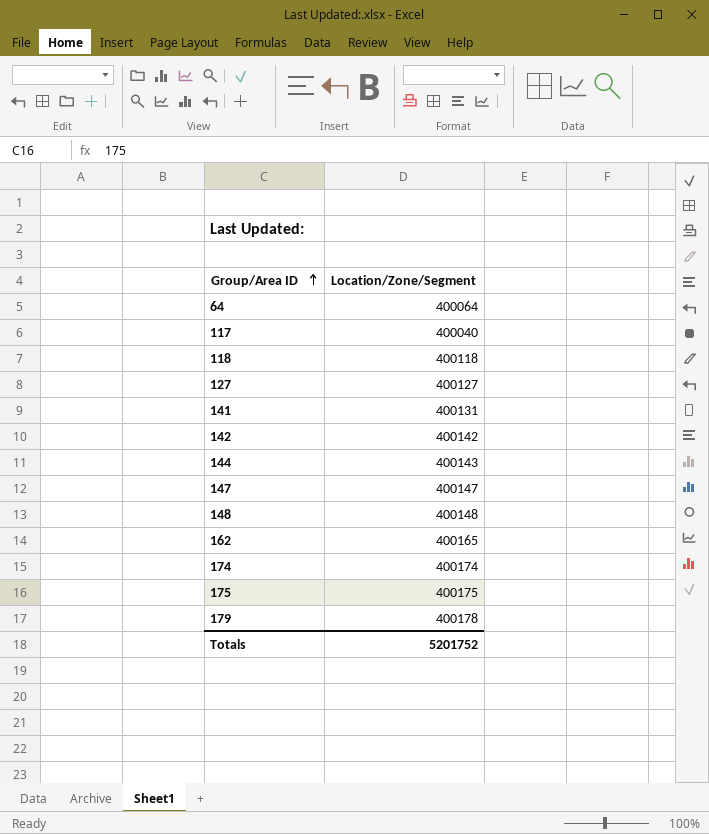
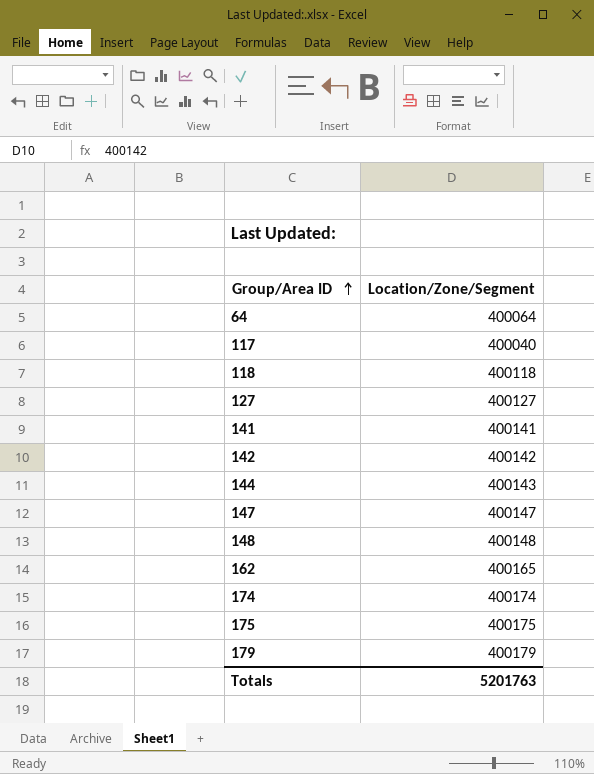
141 | Location/Zone/Segment: 400131 -> 400141
179 | Location/Zone/Segment: 400178 -> 400179
Totals | Location/Zone/Segment: 5201752 -> 5201763

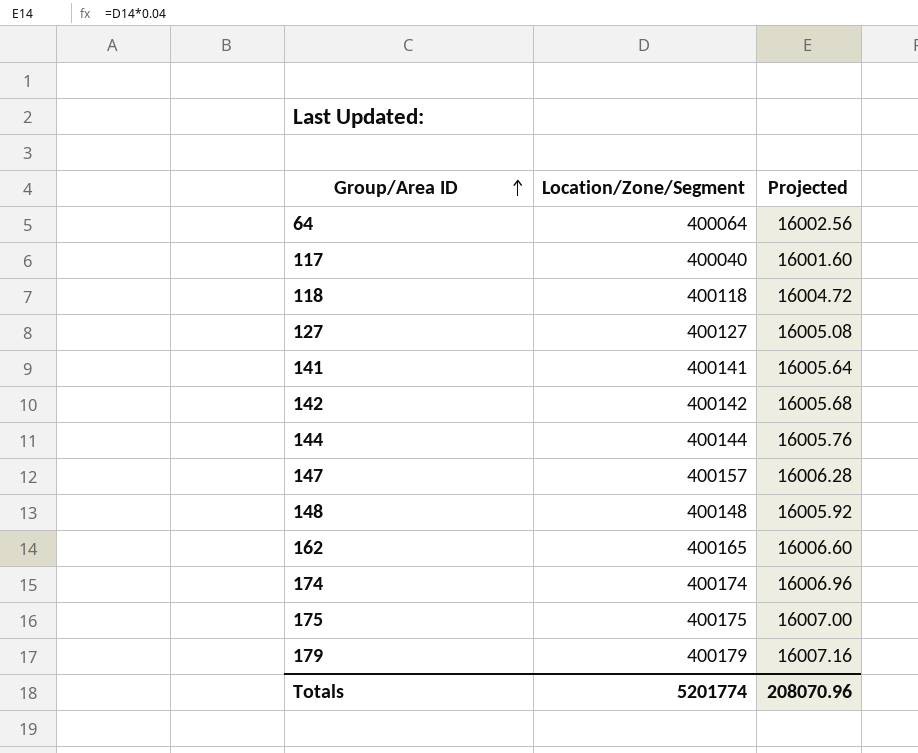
column Projected | formula: none -> [Location/Zone/Segment] * 0.04
144 | Location/Zone/Segment: 400143 -> 400144
147 | Location/Zone/Segment: 400147 -> 400157
Totals | Location/Zone/Segment: 5201763 -> 5201774

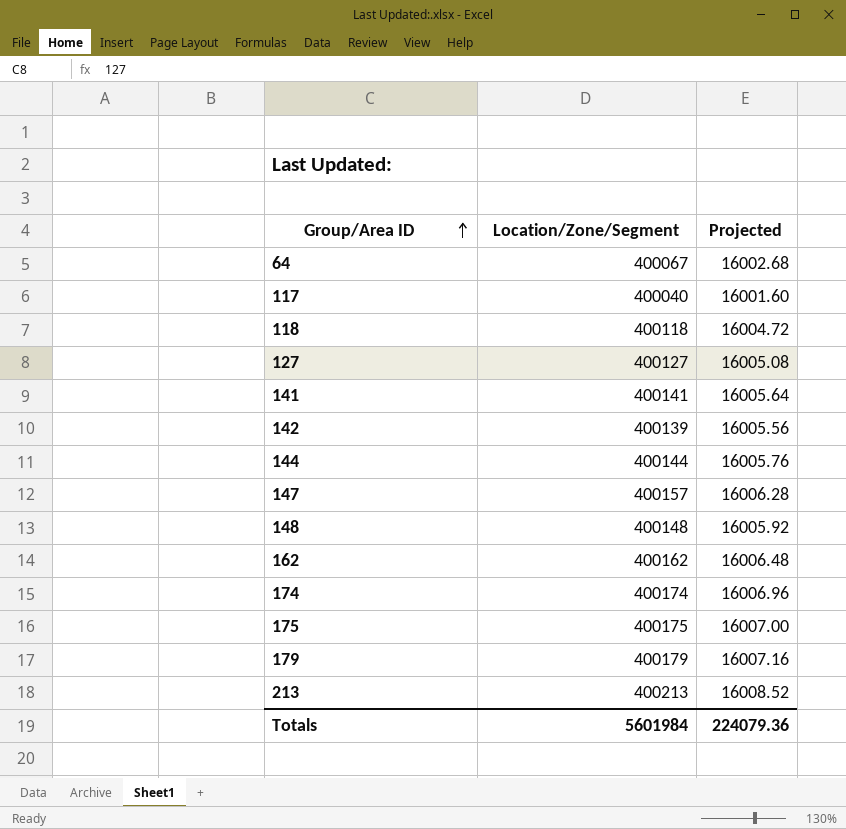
64 | Location/Zone/Segment: 400064 -> 400067
64 | Projected: 16002.56 -> 16002.68
142 | Location/Zone/Segment: 400142 -> 400139
142 | Projected: 16005.68 -> 16005.56
162 | Location/Zone/Segment: 400165 -> 400162
162 | Projected: 16006.60 -> 16006.48
row 213: none -> 400213 | 16008.52
Totals | Location/Zone/Segment: 5201774 -> 5601984
Totals | Projected: 208070.96 -> 224079.36

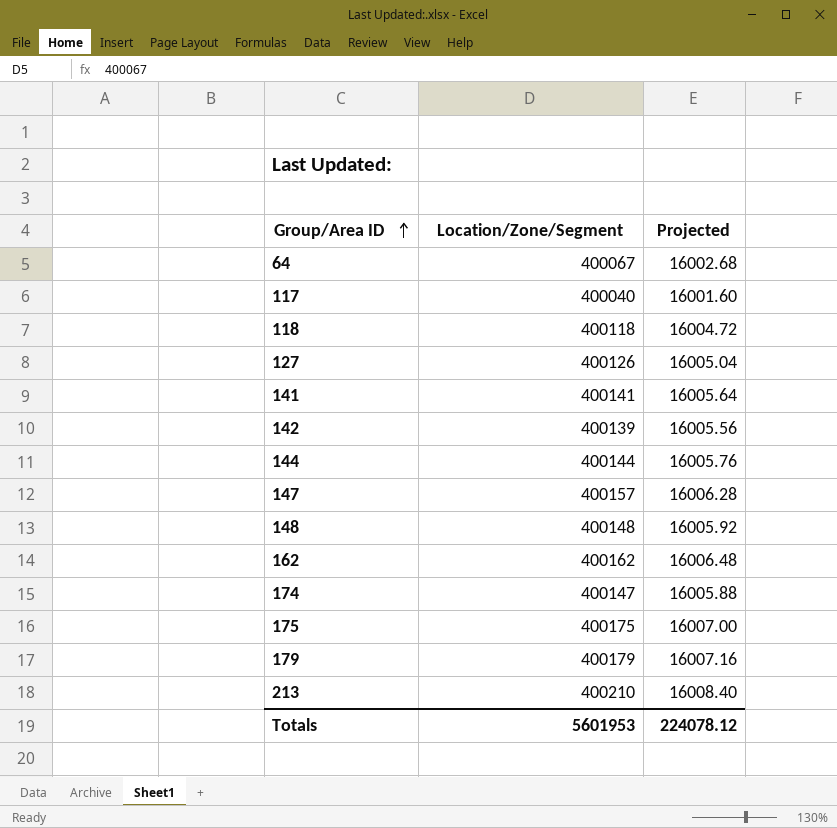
127 | Location/Zone/Segment: 400127 -> 400126
127 | Projected: 16005.08 -> 16005.04
174 | Location/Zone/Segment: 400174 -> 400147
174 | Projected: 16006.96 -> 16005.88
213 | Location/Zone/Segment: 400213 -> 400210
213 | Projected: 16008.52 -> 16008.40
Totals | Location/Zone/Segment: 5601984 -> 5601953
Totals | Projected: 224079.36 -> 224078.12

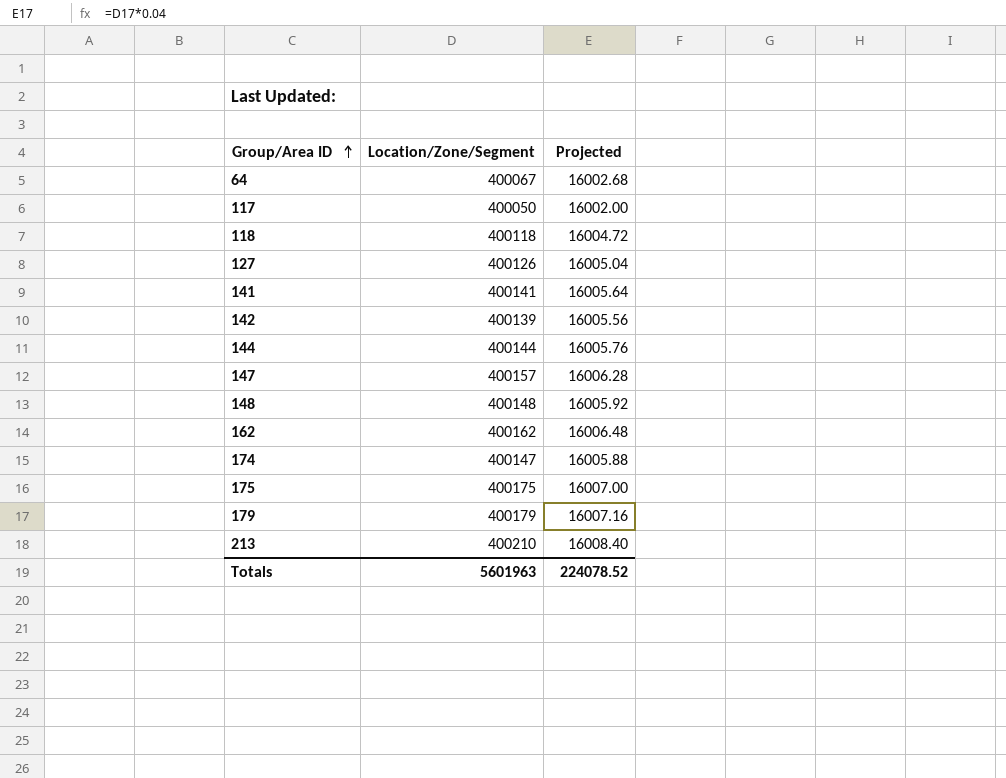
117 | Location/Zone/Segment: 400040 -> 400050
117 | Projected: 16001.60 -> 16002.00
Totals | Location/Zone/Segment: 5601953 -> 5601963
Totals | Projected: 224078.12 -> 224078.52

